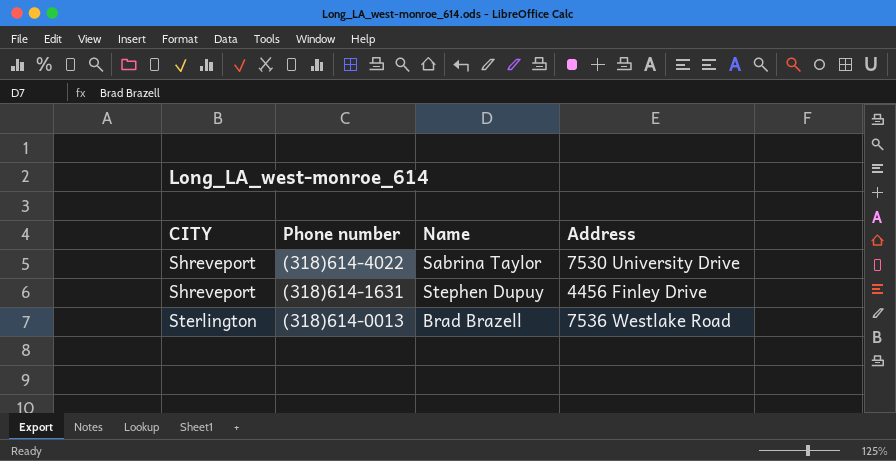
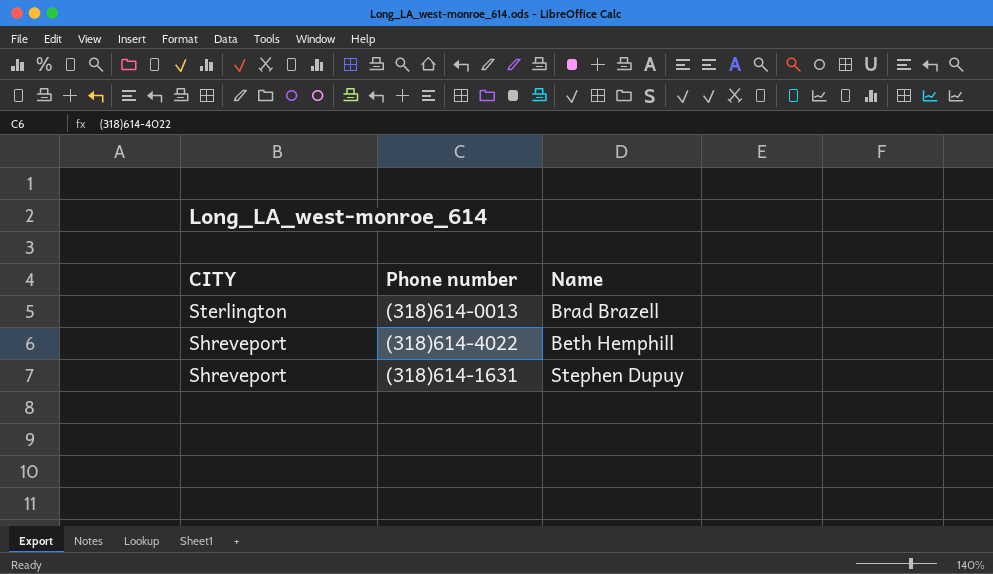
row order: CITY ascending -> CITY descending
column Address | position: 4 -> none
(318)614-4022 | Name: Sabrina Taylor -> Beth Hemphill

